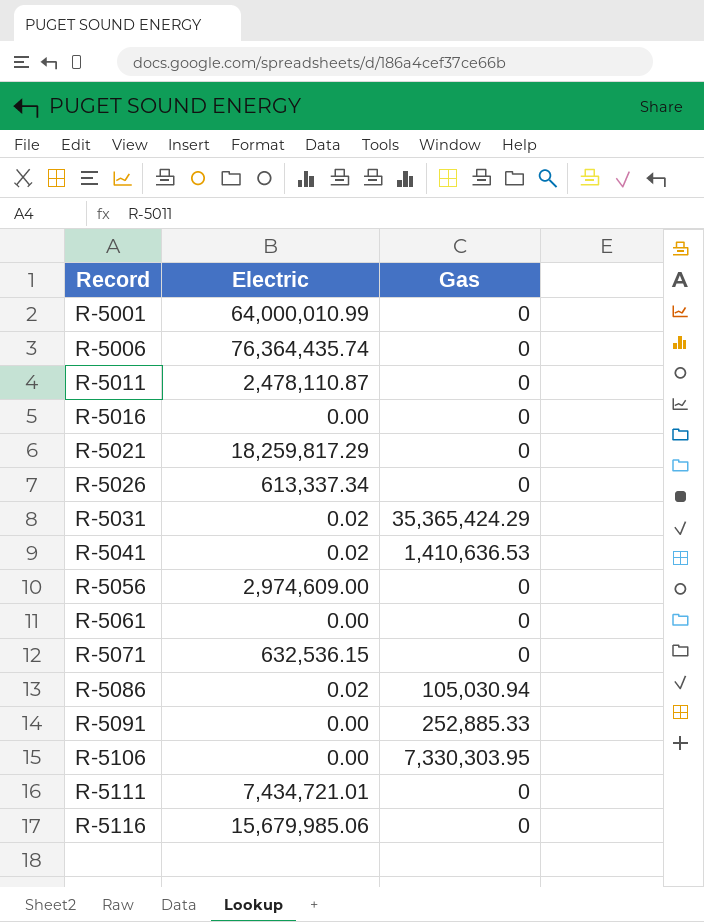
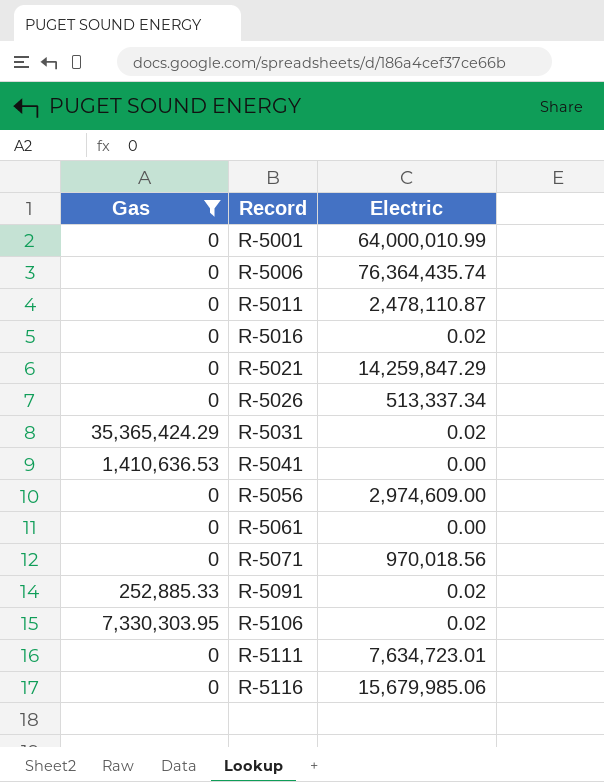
filter: none -> Gas != 105,030.94
column Gas | position: 3 -> 1
R-5016 | Electric: 0.00 -> 0.02
R-5021 | Electric: 18,259,817.29 -> 14,259,847.29
R-5026 | Electric: 613,337.34 -> 513,337.34
R-5041 | Electric: 0.02 -> 0.00
R-5071 | Electric: 632,536.15 -> 970,018.56
R-5091 | Electric: 0.00 -> 0.02
R-5106 | Electric: 0.00 -> 0.02
R-5111 | Electric: 7,434,721.01 -> 7,634,723.01

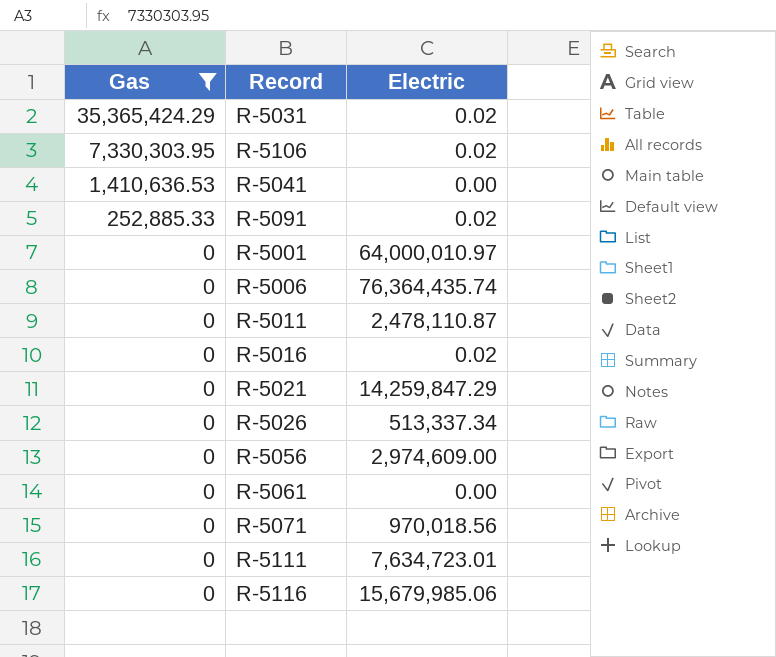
row order: Record ascending -> Gas descending
R-5001 | Electric: 64,000,010.99 -> 64,000,010.97

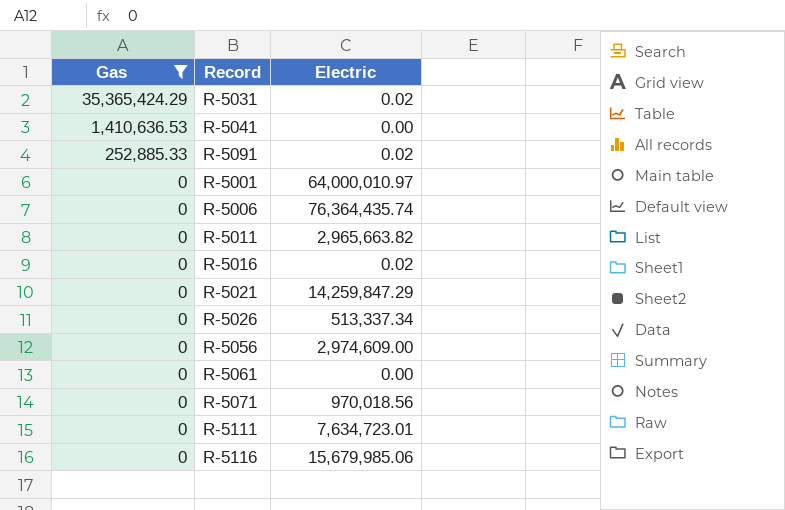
row R-5106: 7,330,303.95 | 0.02 -> none
R-5011 | Electric: 2,478,110.87 -> 2,965,663.82

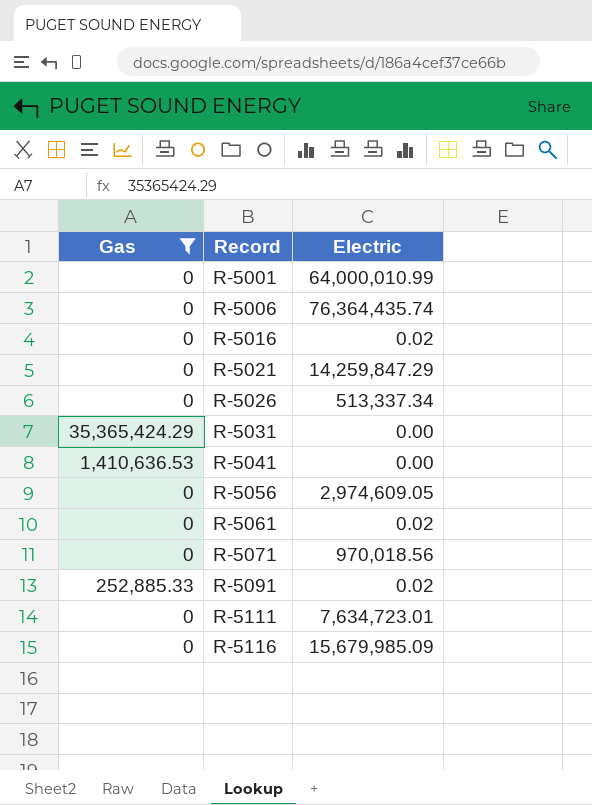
row order: Gas descending -> Record ascending
row R-5011: 0 | 2,965,663.82 -> none
R-5001 | Electric: 64,000,010.97 -> 64,000,010.99
R-5031 | Electric: 0.02 -> 0.00
R-5056 | Electric: 2,974,609.00 -> 2,974,609.05
R-5061 | Electric: 0.00 -> 0.02
R-5116 | Electric: 15,679,985.06 -> 15,679,985.09

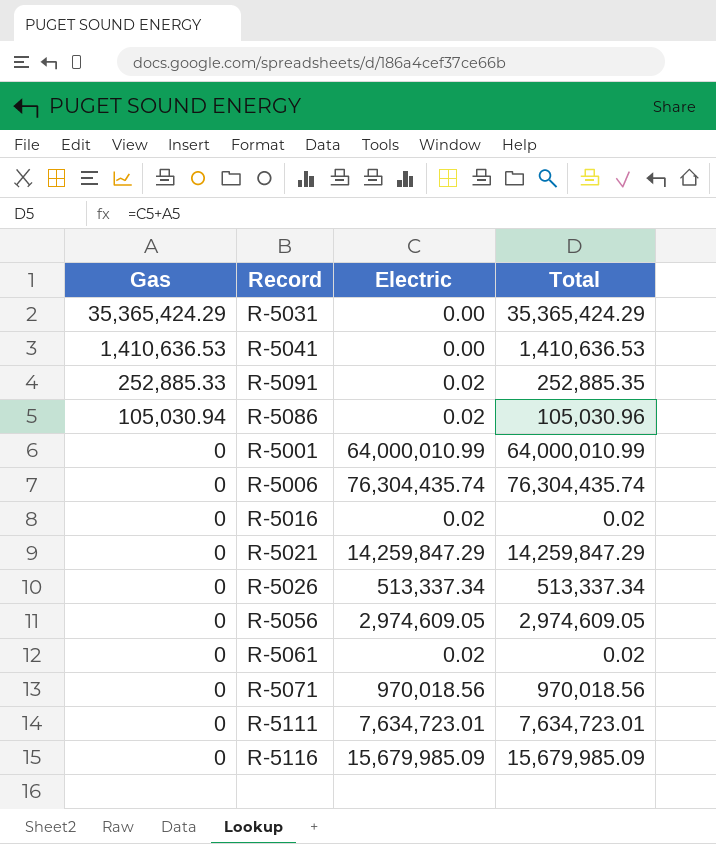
filter: Gas != 105,030.94 -> none
row order: Record ascending -> Gas descending
column Total | formula: none -> [Gas] + [Electric]
R-5006 | Electric: 76,364,435.74 -> 76,304,435.74

